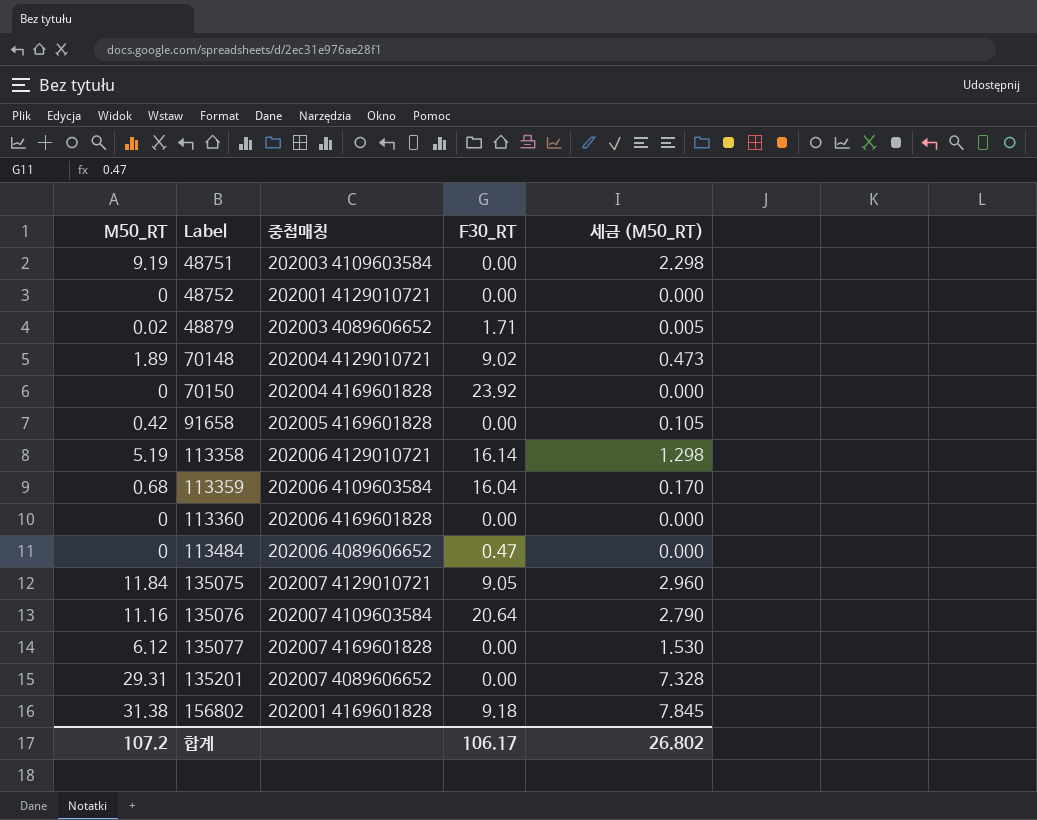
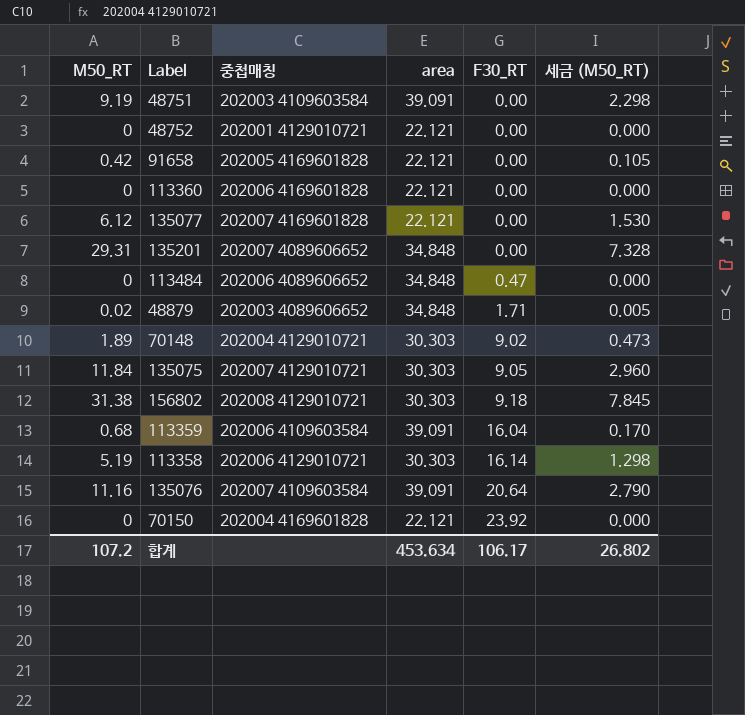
row order: Label ascending -> F30_RT ascending
column area | position: none -> 4
156802 | 중첩매칭: 202001 4169601828 -> 202008 4129010721

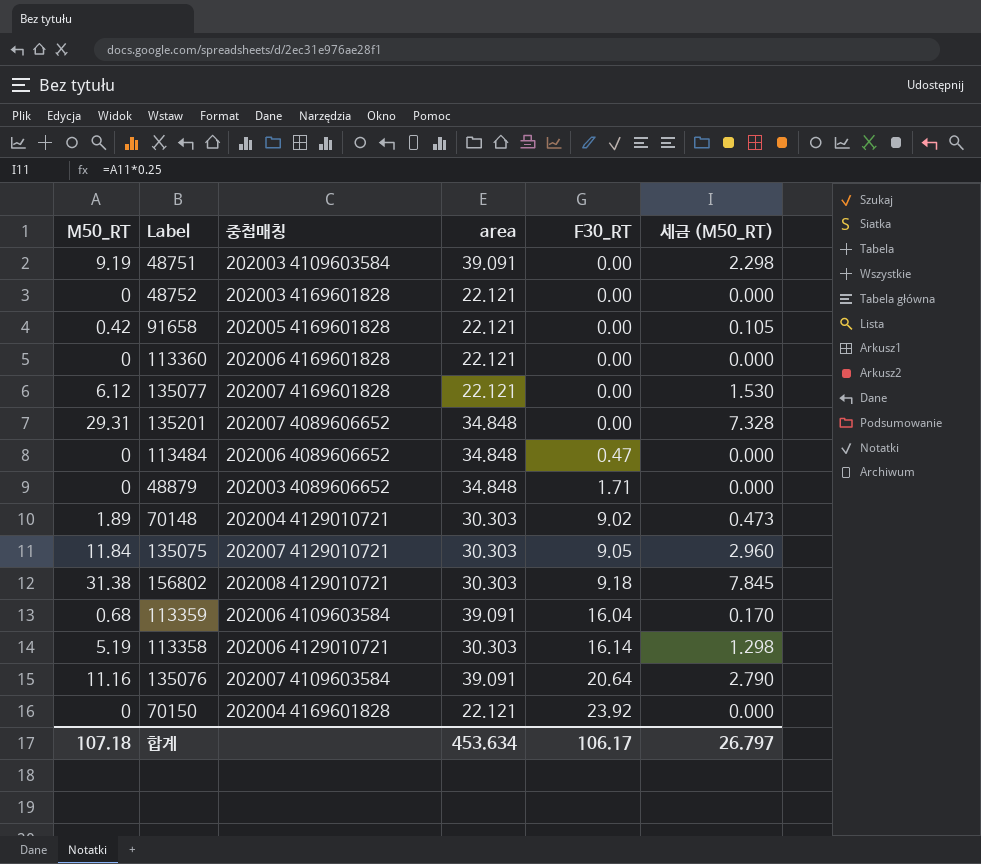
48752 | 중첩매칭: 202001 4129010721 -> 202003 4169601828
48879 | M50_RT: 0.02 -> 0
48879 | 세금 (M50_RT): 0.005 -> 0.000
합계 | M50_RT: 107.2 -> 107.18
합계 | 세금 (M50_RT): 26.802 -> 26.797

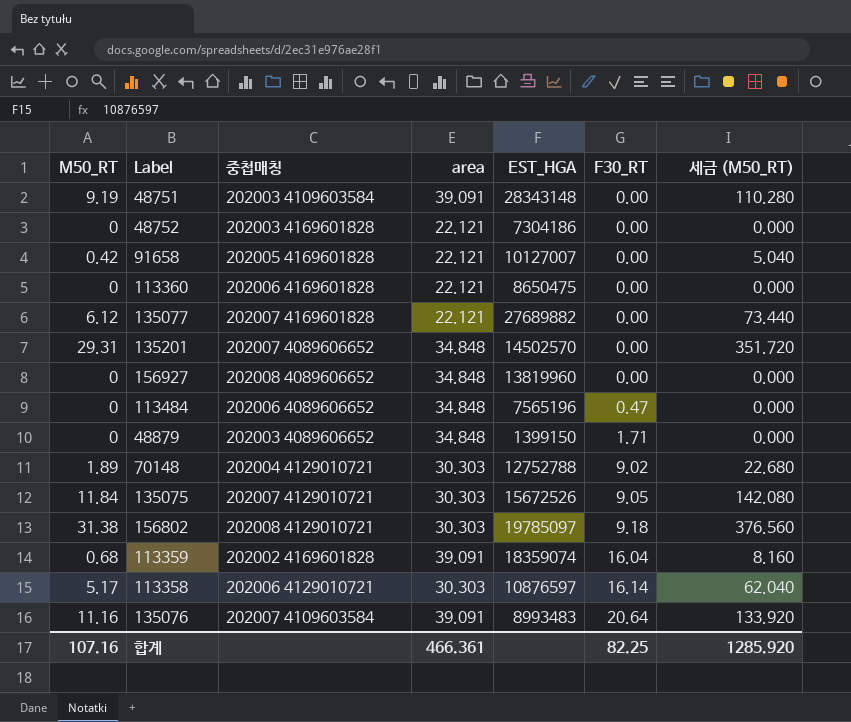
column EST_HGA | position: none -> 5
column 세금 (M50_RT) | formula: [M50_RT] * 0.25 -> [M50_RT] * 12
row 70150: 0 | 202004 4169601828 | 22.121 | 23.92 | 0.000 -> none
row 156927: none -> 0 | 202008 4089606652 | 34.848 | 13819960 | 0.00 | 0.000
113359 | 중첩매칭: 202006 4109603584 -> 202002 4169601828
113358 | M50_RT: 5.19 -> 5.17
합계 | M50_RT: 107.18 -> 107.16
합계 | area: 453.634 -> 466.361
합계 | F30_RT: 106.17 -> 82.25
합계 | 세금 (M50_RT): 26.797 -> 1285.920

